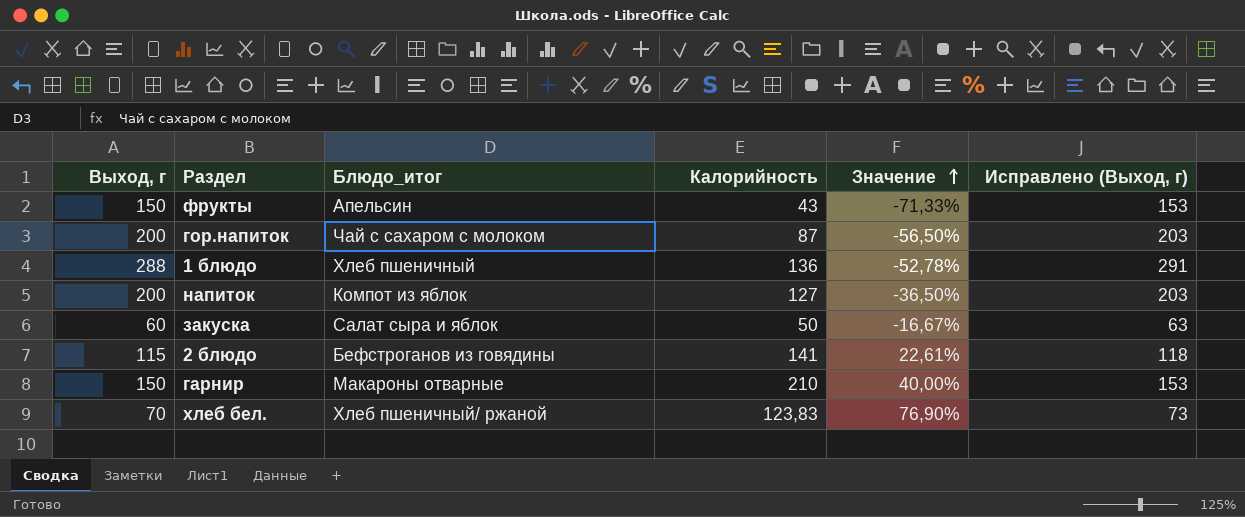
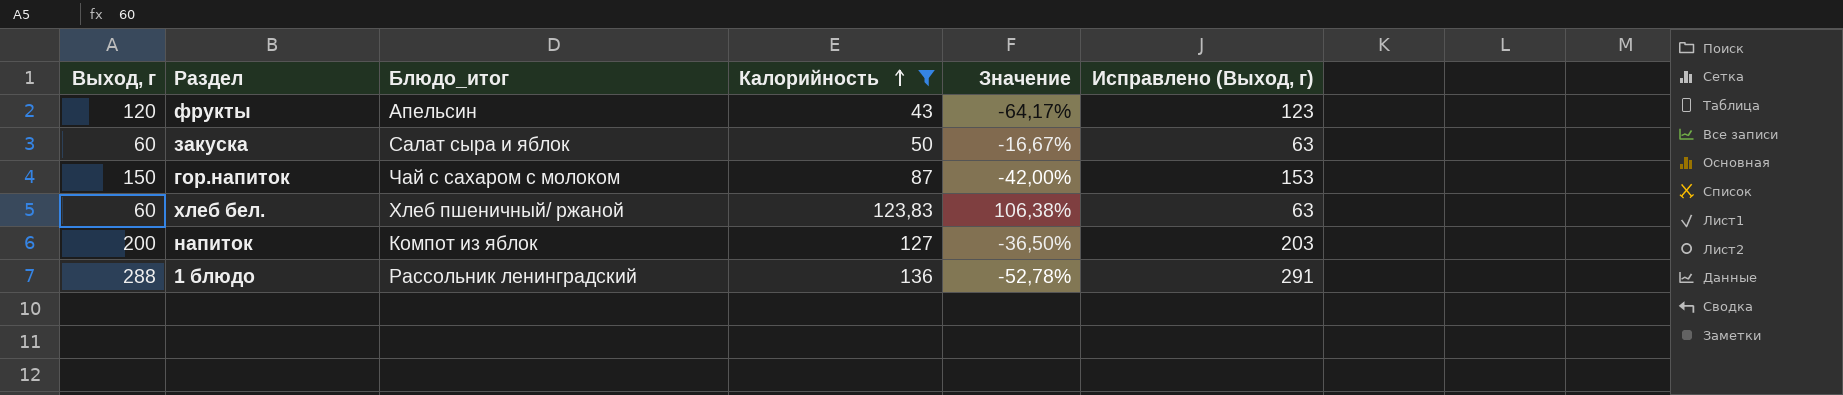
filter: none -> Калорийность <= 136
row order: Значение ascending -> Калорийность ascending
фрукты | Выход, г: 150 -> 120
фрукты | Значение: -71,33% -> -64,17%
фрукты | Исправлено (Выход, г): 153 -> 123
гор.напиток | Выход, г: 200 -> 150
гор.напиток | Значение: -56,50% -> -42,00%
гор.напиток | Исправлено (Выход, г): 203 -> 153
хлеб бел. | Выход, г: 70 -> 60
хлеб бел. | Значение: 76,90% -> 106,38%
хлеб бел. | Исправлено (Выход, г): 73 -> 63
1 блюдо | Блюдо_итог: Хлеб пшеничный -> Рассольник ленинградский

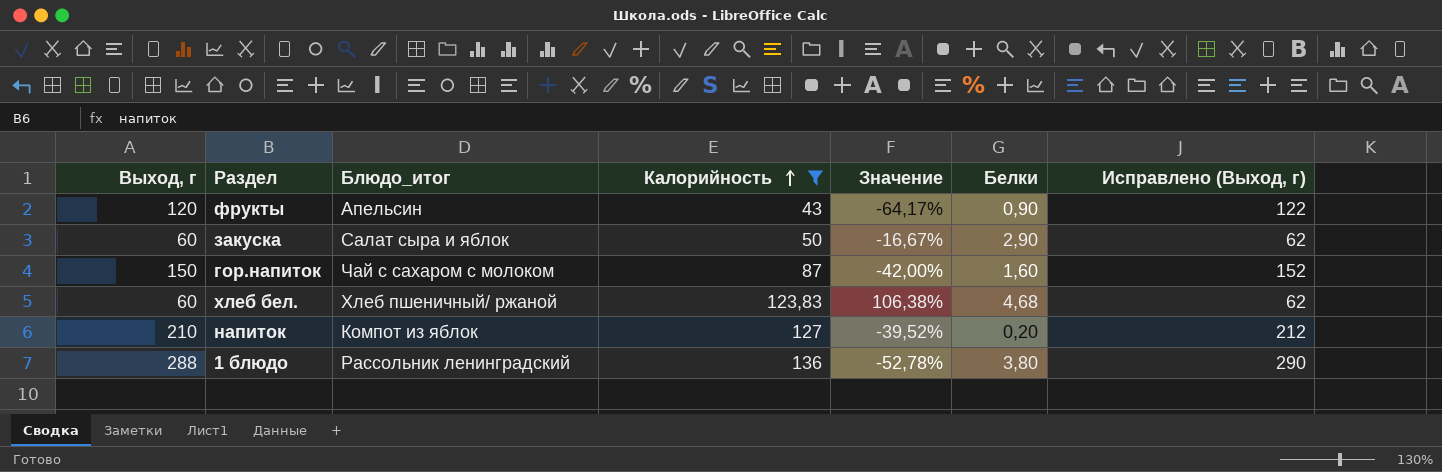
column Белки | position: none -> 6
column Исправлено (Выход, г) | formula: [Выход, г] + 3 -> [Выход, г] + 2
напиток | Выход, г: 200 -> 210
напиток | Значение: -36,50% -> -39,52%

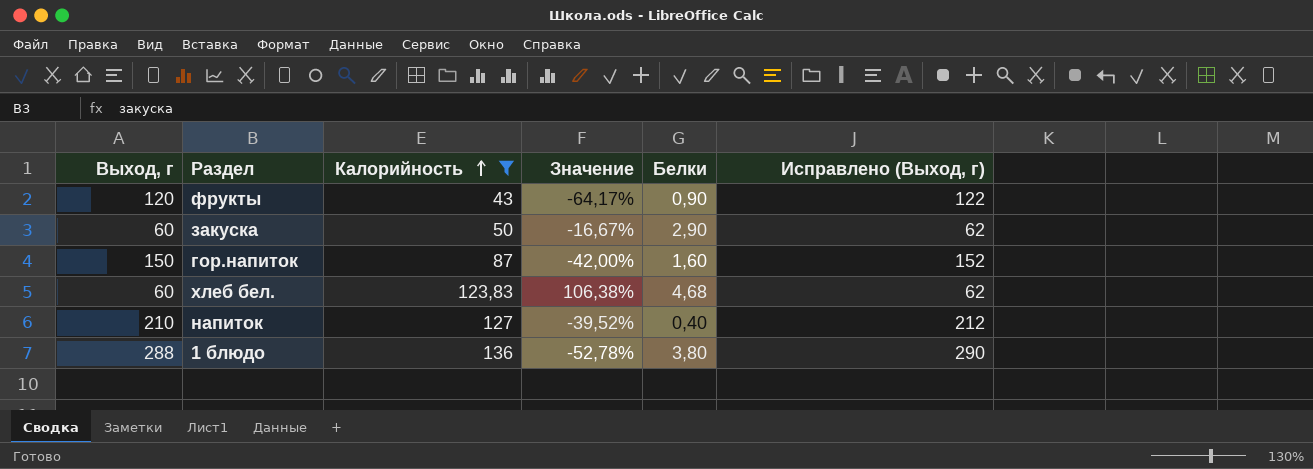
column Блюдо_итог | position: 3 -> none
напиток | Белки: 0,20 -> 0,40

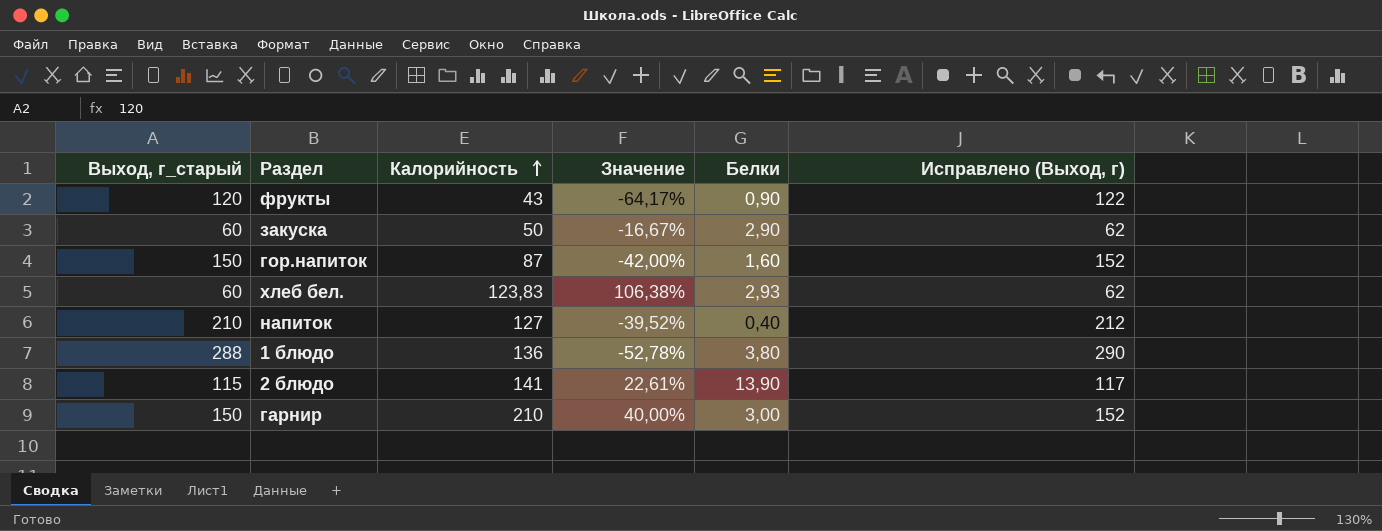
filter: Калорийность <= 136 -> none
column name: Выход, г -> Выход, г_старый
хлеб бел. | Белки: 4,68 -> 2,93

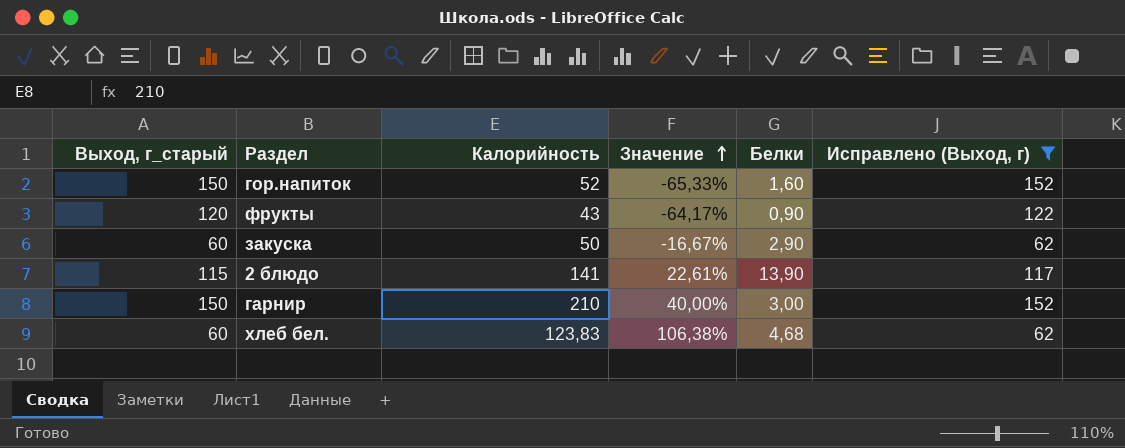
filter: none -> Исправлено (Выход, г) <= 152
row order: Калорийность ascending -> Значение ascending
гор.напиток | Калорийность: 87 -> 52
гор.напиток | Значение: -42,00% -> -65,33%
хлеб бел. | Белки: 2,93 -> 4,68

